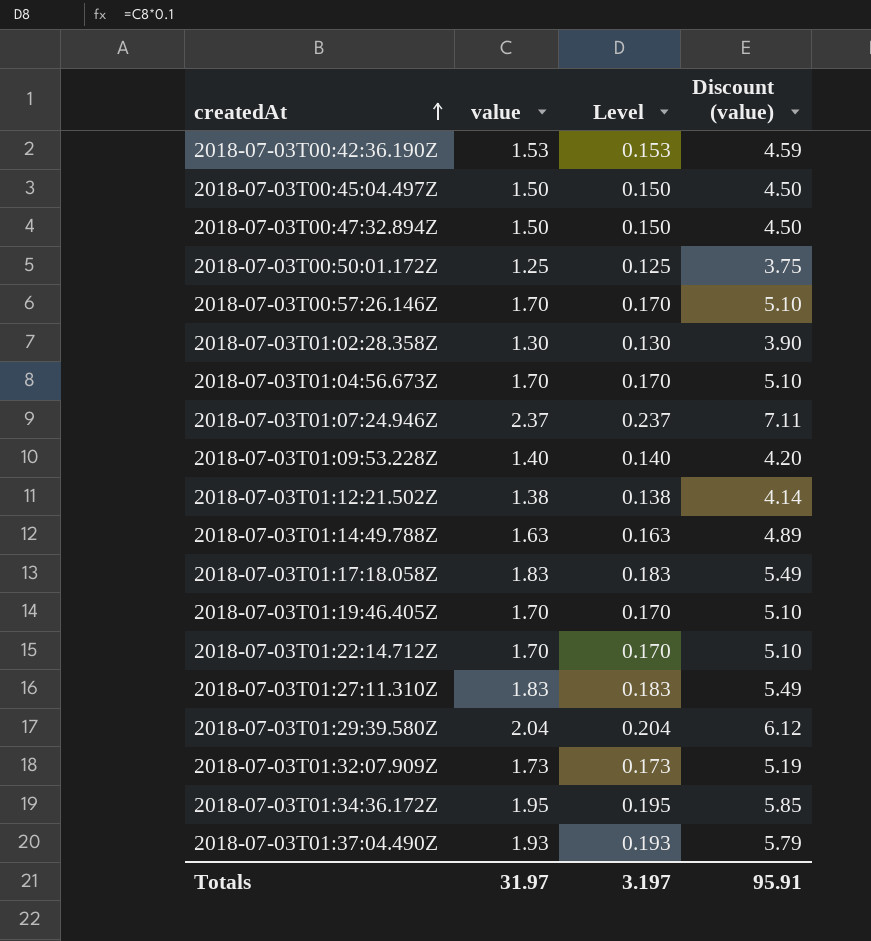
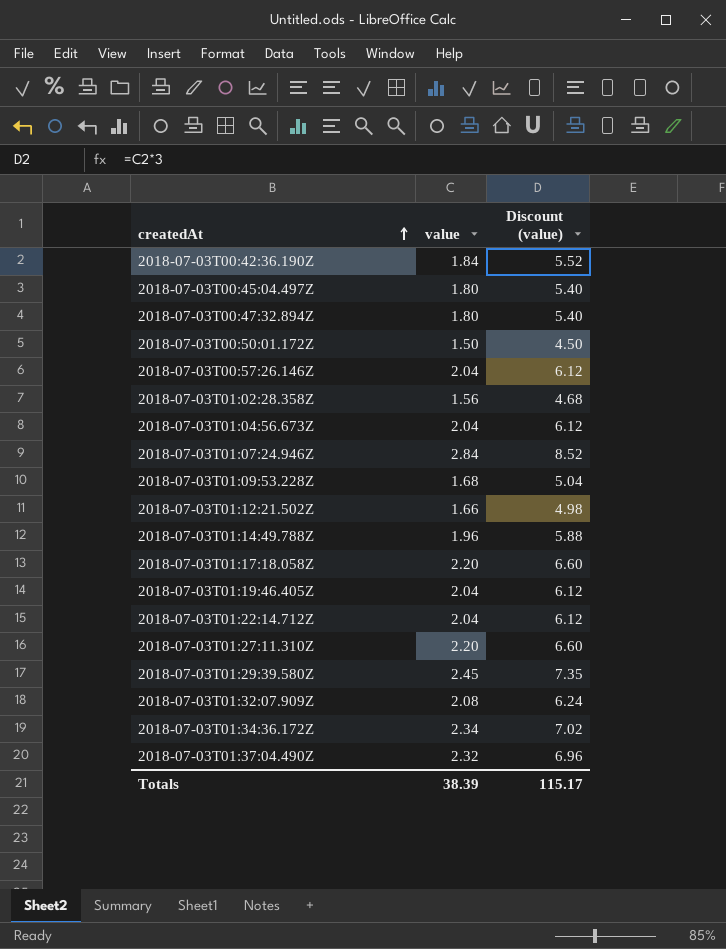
column Level | formula: [value] * 0.1 -> none
2018-07-03T00:42:36.190Z | value: 1.53 -> 1.84
2018-07-03T00:42:36.190Z | Discount (value): 4.59 -> 5.52
2018-07-03T00:45:04.497Z | value: 1.50 -> 1.80
2018-07-03T00:45:04.497Z | Discount (value): 4.50 -> 5.40
2018-07-03T00:47:32.894Z | value: 1.50 -> 1.80
2018-07-03T00:47:32.894Z | Discount (value): 4.50 -> 5.40
2018-07-03T00:50:01.172Z | value: 1.25 -> 1.50
2018-07-03T00:50:01.172Z | Discount (value): 3.75 -> 4.50
2018-07-03T00:57:26.146Z | value: 1.70 -> 2.04
2018-07-03T00:57:26.146Z | Discount (value): 5.10 -> 6.12
2018-07-03T01:02:28.358Z | value: 1.30 -> 1.56
2018-07-03T01:02:28.358Z | Discount (value): 3.90 -> 4.68
2018-07-03T01:04:56.673Z | value: 1.70 -> 2.04
2018-07-03T01:04:56.673Z | Discount (value): 5.10 -> 6.12
2018-07-03T01:07:24.946Z | value: 2.37 -> 2.84
2018-07-03T01:07:24.946Z | Discount (value): 7.11 -> 8.52
2018-07-03T01:09:53.228Z | value: 1.40 -> 1.68
2018-07-03T01:09:53.228Z | Discount (value): 4.20 -> 5.04
2018-07-03T01:12:21.502Z | value: 1.38 -> 1.66
2018-07-03T01:12:21.502Z | Discount (value): 4.14 -> 4.98
2018-07-03T01:14:49.788Z | value: 1.63 -> 1.96
2018-07-03T01:14:49.788Z | Discount (value): 4.89 -> 5.88
2018-07-03T01:17:18.058Z | value: 1.83 -> 2.20
2018-07-03T01:17:18.058Z | Discount (value): 5.49 -> 6.60
2018-07-03T01:19:46.405Z | value: 1.70 -> 2.04
2018-07-03T01:19:46.405Z | Discount (value): 5.10 -> 6.12
2018-07-03T01:22:14.712Z | value: 1.70 -> 2.04
2018-07-03T01:22:14.712Z | Discount (value): 5.10 -> 6.12
2018-07-03T01:27:11.310Z | value: 1.83 -> 2.20
2018-07-03T01:27:11.310Z | Discount (value): 5.49 -> 6.60
2018-07-03T01:29:39.580Z | value: 2.04 -> 2.45
2018-07-03T01:29:39.580Z | Discount (value): 6.12 -> 7.35
2018-07-03T01:32:07.909Z | value: 1.73 -> 2.08
2018-07-03T01:32:07.909Z | Discount (value): 5.19 -> 6.24
2018-07-03T01:34:36.172Z | value: 1.95 -> 2.34
2018-07-03T01:34:36.172Z | Discount (value): 5.85 -> 7.02
2018-07-03T01:37:04.490Z | value: 1.93 -> 2.32
2018-07-03T01:37:04.490Z | Discount (value): 5.79 -> 6.96
Totals | value: 31.97 -> 38.39
Totals | Discount (value): 95.91 -> 115.17

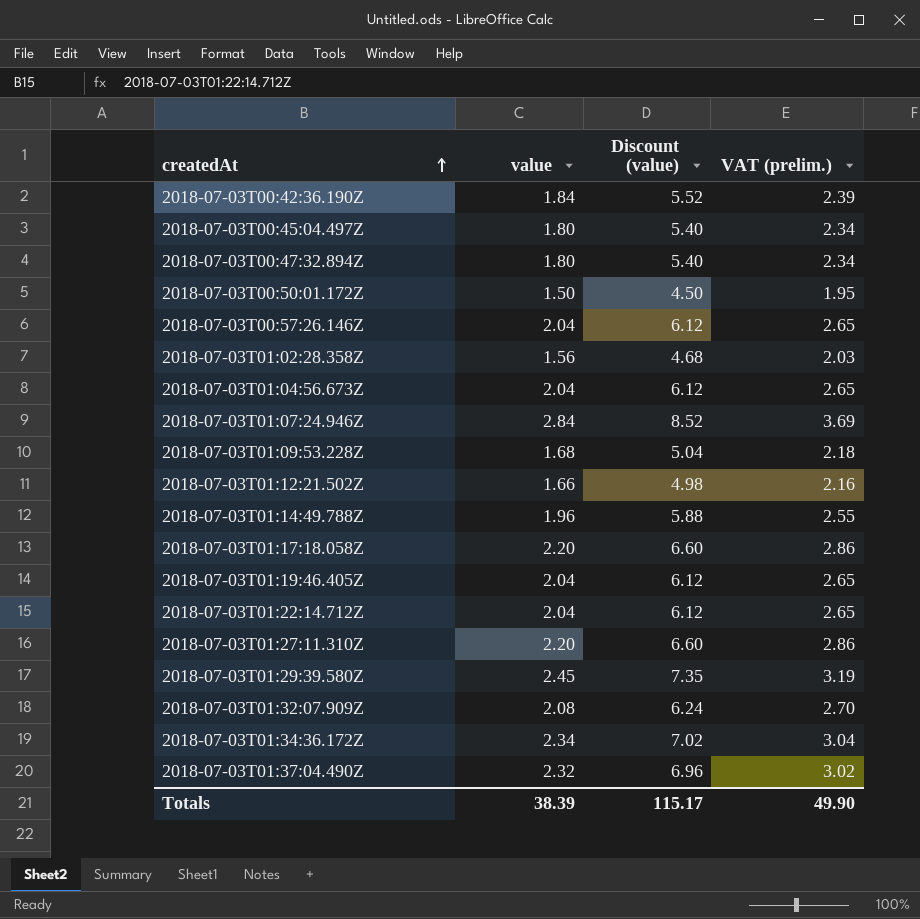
column VAT (prelim.) | formula: none -> [value] * 1.3

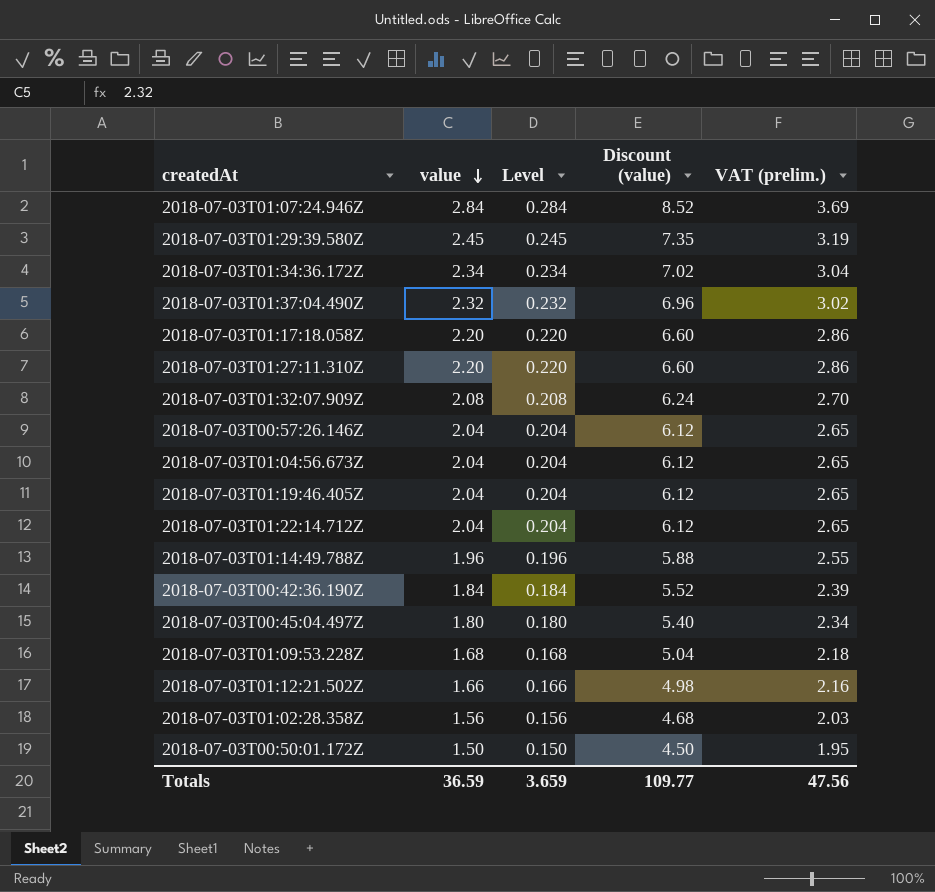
row order: createdAt ascending -> value descending
column Level | formula: none -> [value] * 0.1
row 2018-07-03T00:47:32.894Z: 1.80 | 5.40 | 2.34 -> none
Totals | value: 38.39 -> 36.59
Totals | Discount (value): 115.17 -> 109.77
Totals | VAT (prelim.): 49.90 -> 47.56

